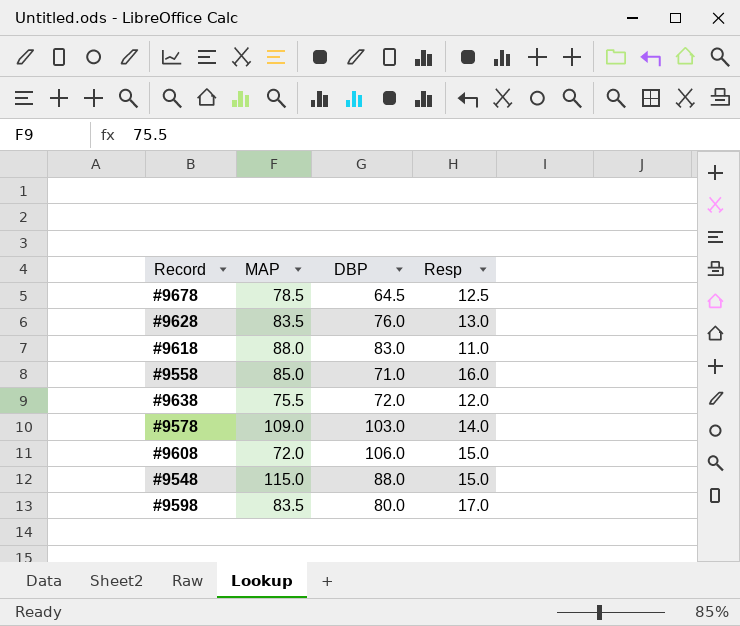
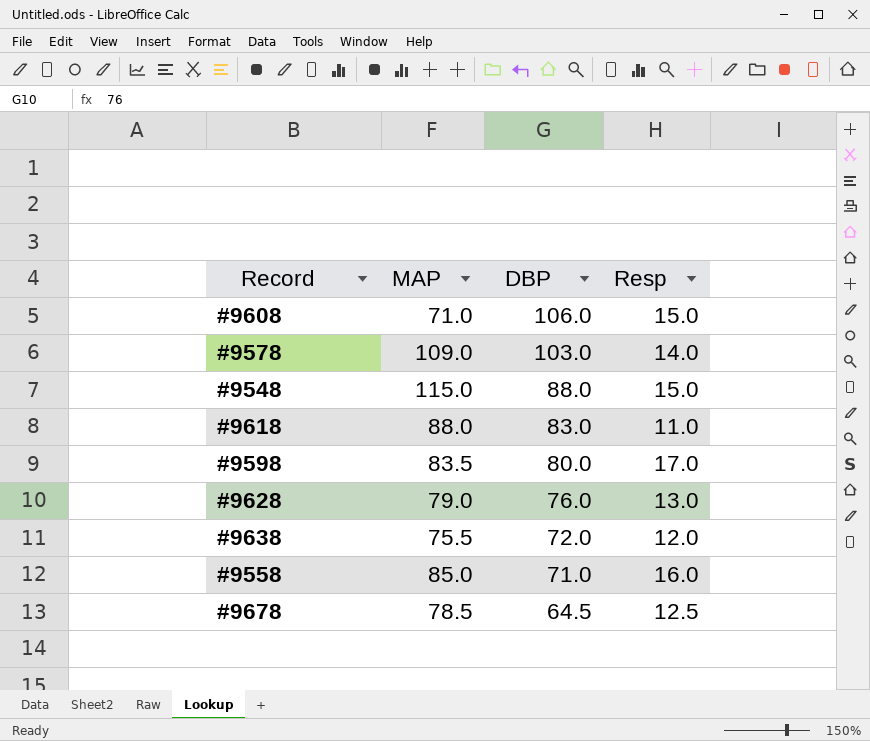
row order: none -> DBP descending
#9608 | MAP: 72.0 -> 71.0
#9628 | MAP: 83.5 -> 79.0

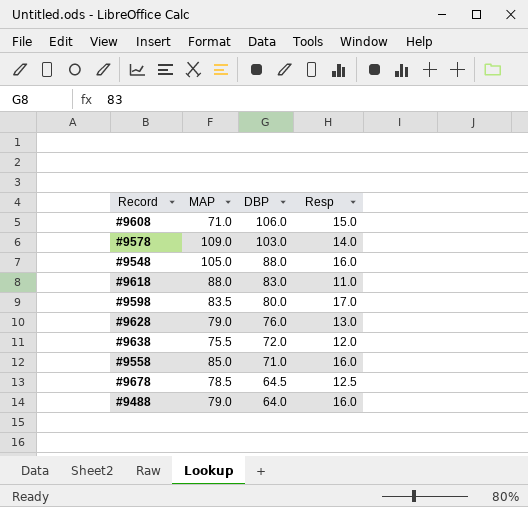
#9548 | MAP: 115.0 -> 105.0
#9548 | Resp: 15.0 -> 16.0
row #9488: none -> 79.0 | 64.0 | 16.0

